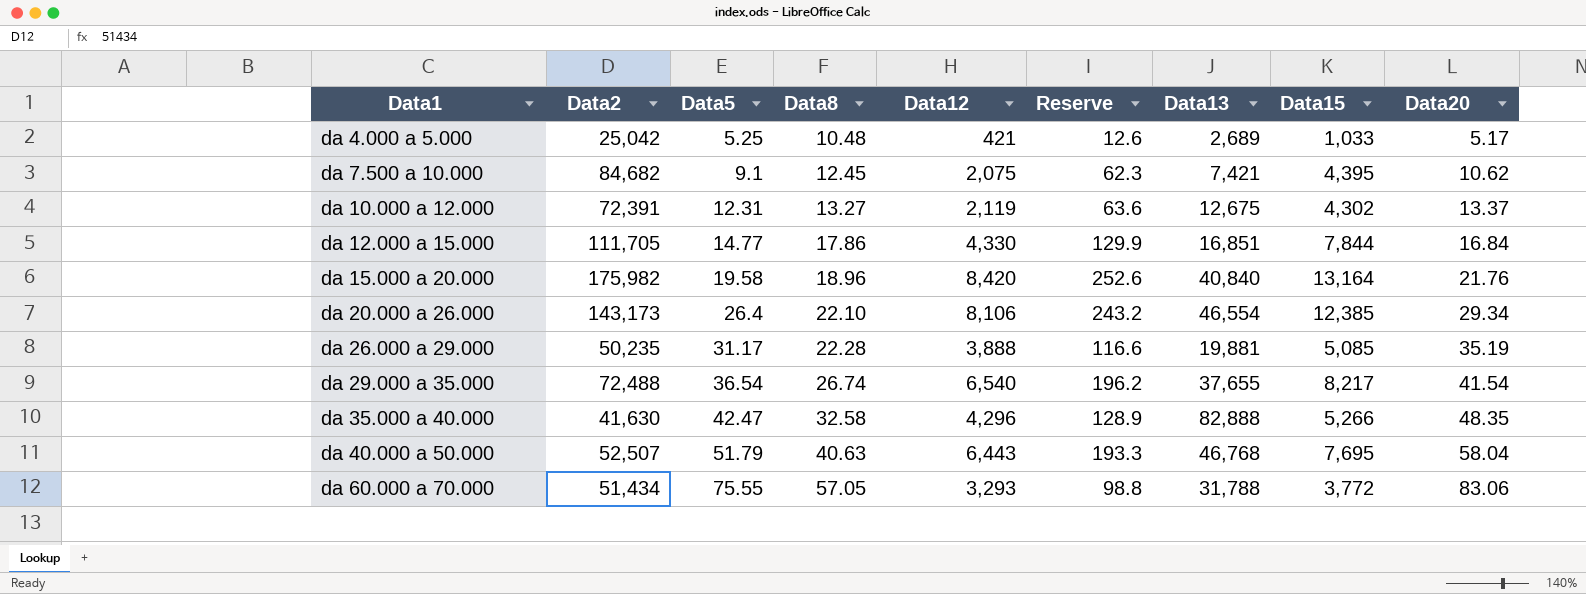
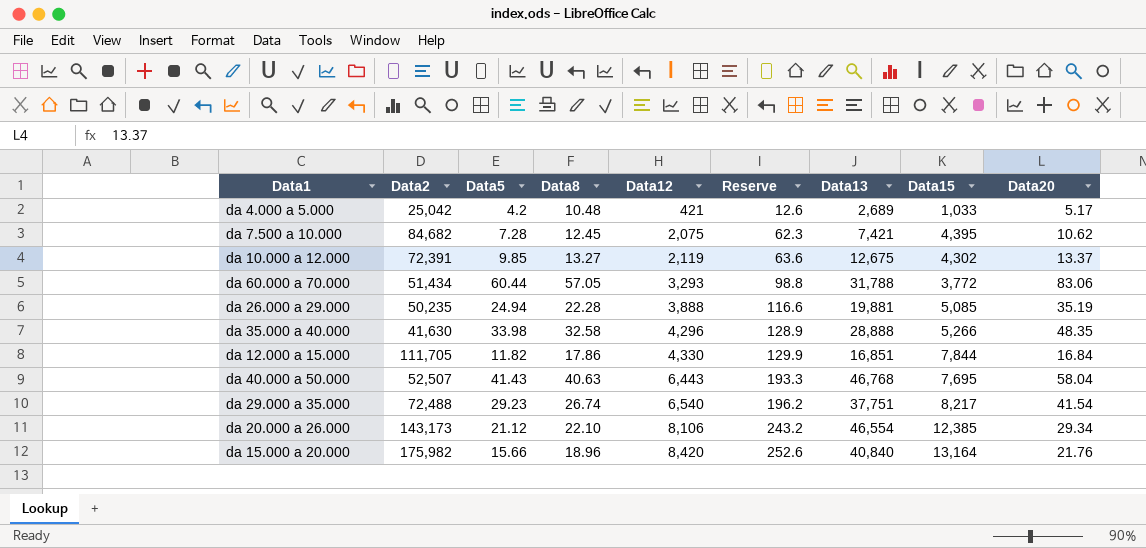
row order: Data1 ascending -> Data12 ascending
da 4.000 a 5.000 | Data5: 5.25 -> 4.2
da 7.500 a 10.000 | Data5: 9.1 -> 7.28
da 10.000 a 12.000 | Data5: 12.31 -> 9.85
da 60.000 a 70.000 | Data5: 75.55 -> 60.44
da 26.000 a 29.000 | Data5: 31.17 -> 24.94
da 35.000 a 40.000 | Data5: 42.47 -> 33.98
da 35.000 a 40.000 | Data13: 82,888 -> 28,888
da 12.000 a 15.000 | Data5: 14.77 -> 11.82
da 40.000 a 50.000 | Data5: 51.79 -> 41.43
da 29.000 a 35.000 | Data5: 36.54 -> 29.23
da 29.000 a 35.000 | Data13: 37,655 -> 37,751
da 20.000 a 26.000 | Data5: 26.4 -> 21.12
da 15.000 a 20.000 | Data5: 19.58 -> 15.66

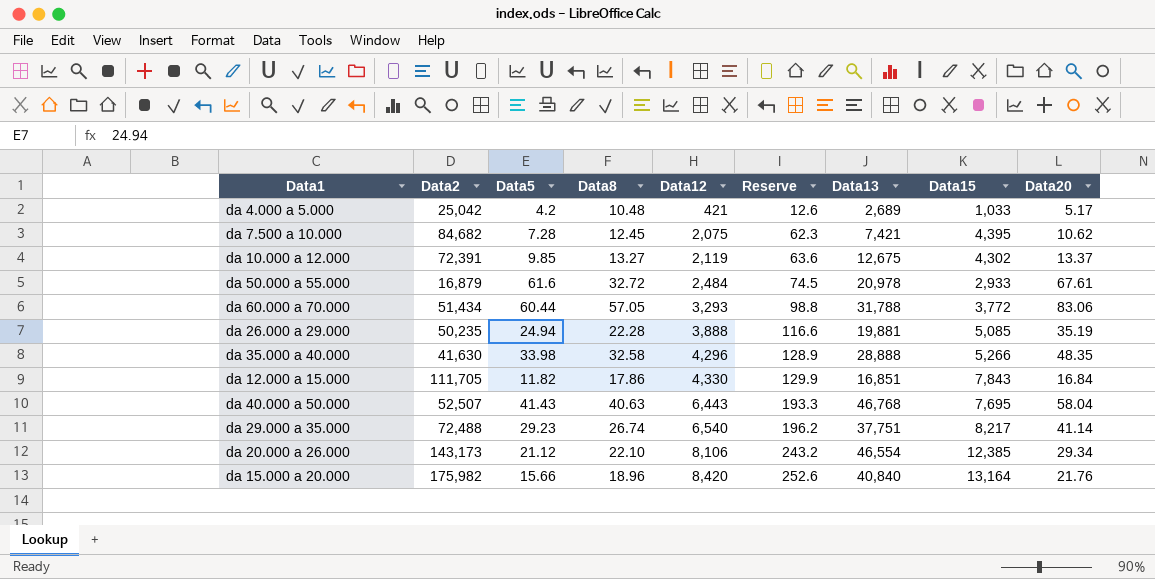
row da 50.000 a 55.000: none -> 16,879 | 61.6 | 32.72 | 2,484 | 74.5 | 20,978 | 2,933 | 67.61
da 12.000 a 15.000 | Data15: 7,844 -> 7,843
da 29.000 a 35.000 | Data20: 41.54 -> 41.14

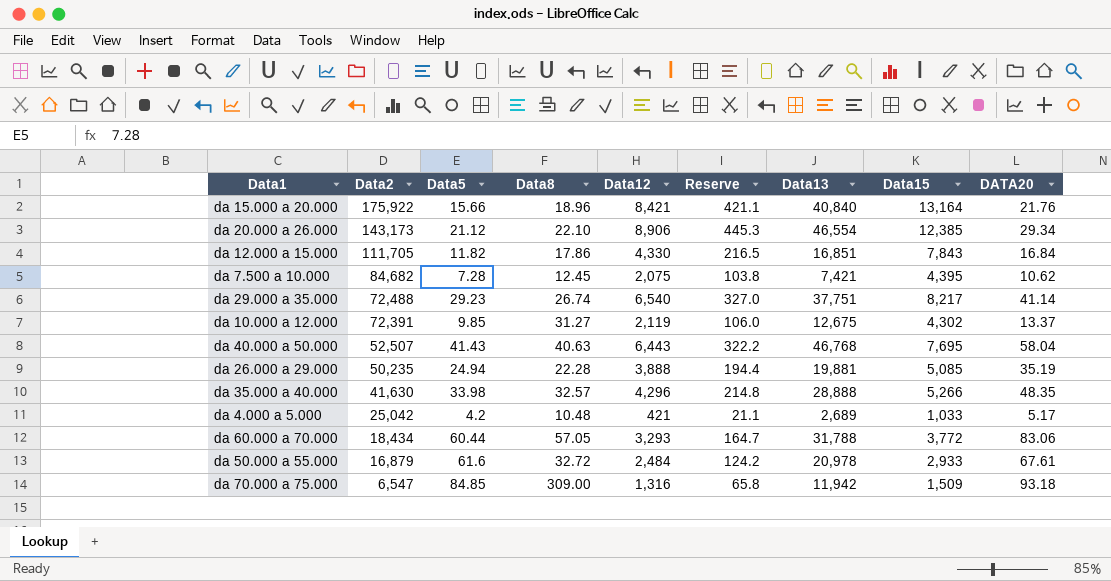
row order: Data12 ascending -> Data2 descending
column Reserve | formula: [Data12] * 0.03 -> [Data12] * 0.05
column name: Data20 -> DATA20
da 15.000 a 20.000 | Data2: 175,982 -> 175,922
da 15.000 a 20.000 | Data12: 8,420 -> 8,421
da 20.000 a 26.000 | Data12: 8,106 -> 8,906
da 10.000 a 12.000 | Data8: 13.27 -> 31.27
da 35.000 a 40.000 | Data8: 32.58 -> 32.57
da 60.000 a 70.000 | Data2: 51,434 -> 18,434
row da 70.000 a 75.000: none -> 6,547 | 84.85 | 309.00 | 1,316 | 65.8 | 11,942 | 1,509 | 93.18

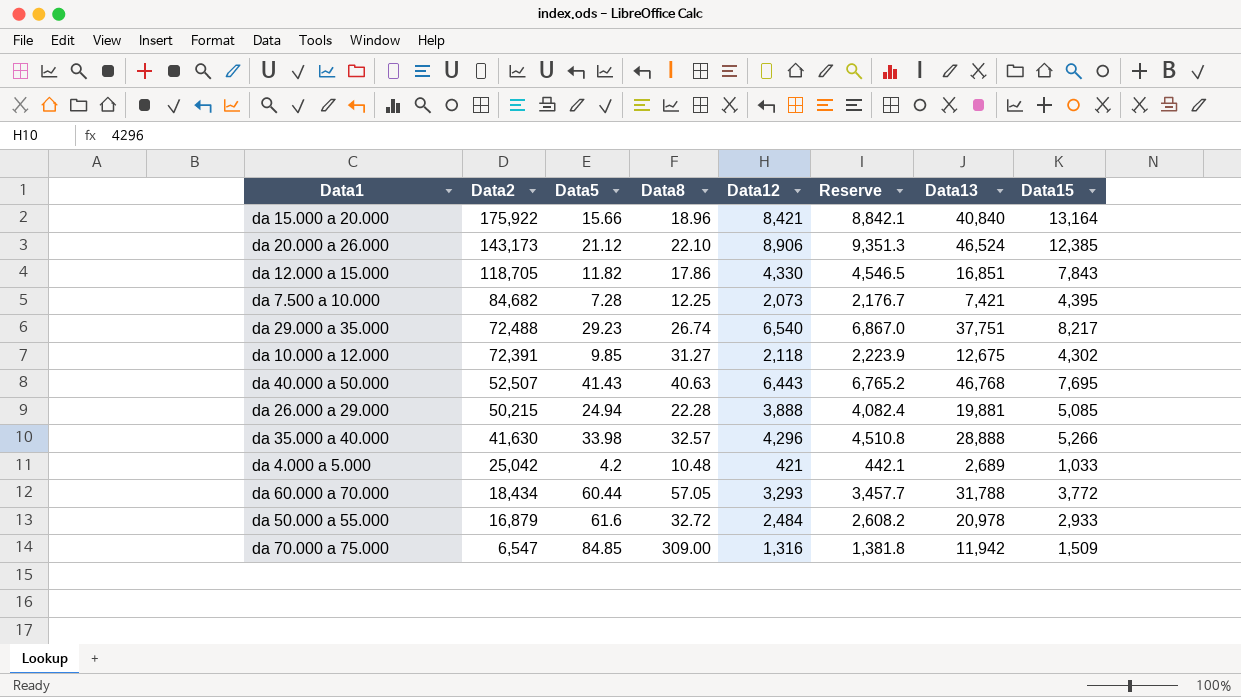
column DATA20 | position: 9 -> none
column Reserve | formula: [Data12] * 0.05 -> [Data12] * 1.05
da 20.000 a 26.000 | Data13: 46,554 -> 46,524
da 12.000 a 15.000 | Data2: 111,705 -> 118,705
da 7.500 a 10.000 | Data8: 12.45 -> 12.25
da 7.500 a 10.000 | Data12: 2,075 -> 2,073
da 10.000 a 12.000 | Data12: 2,119 -> 2,118
da 26.000 a 29.000 | Data2: 50,235 -> 50,215

